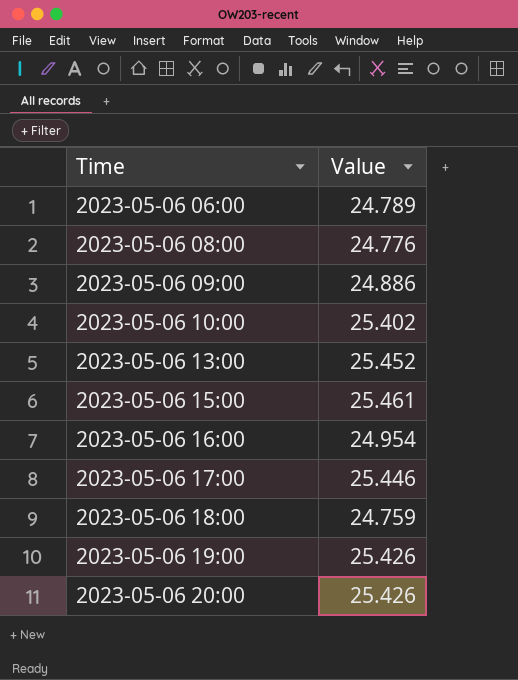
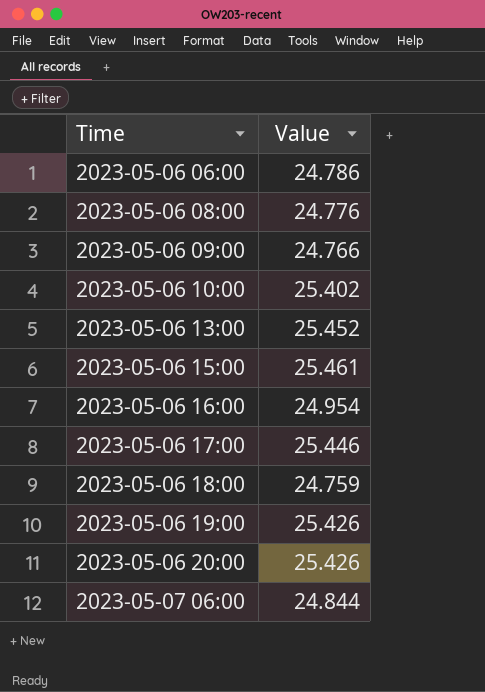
2023-05-06 06:00 | Value: 24.789 -> 24.786
2023-05-06 09:00 | Value: 24.886 -> 24.766
row 2023-05-07 06:00: none -> 24.844

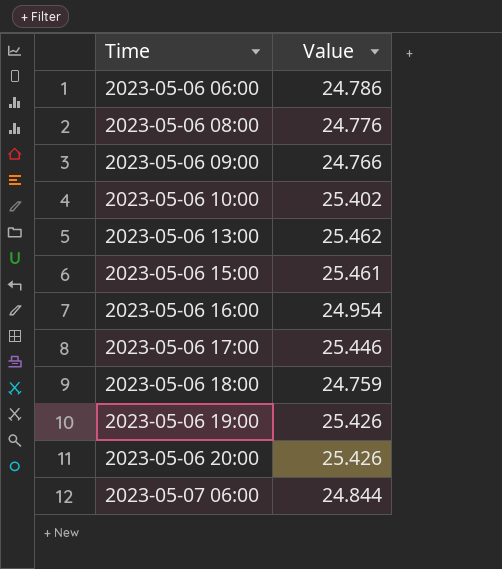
2023-05-06 13:00 | Value: 25.452 -> 25.462

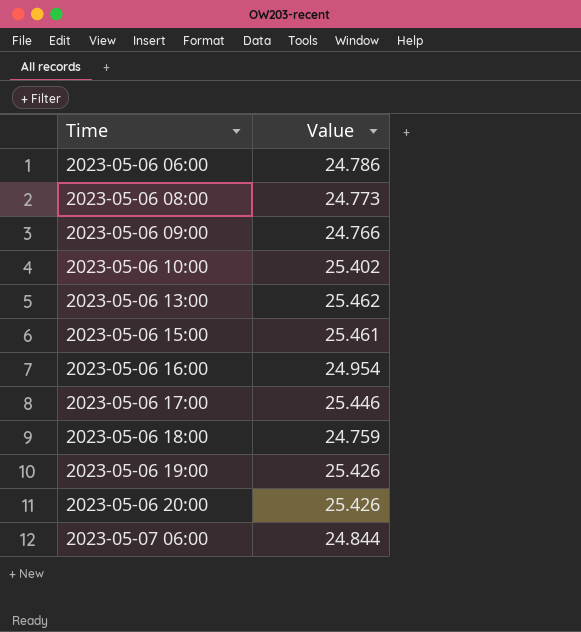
2023-05-06 08:00 | Value: 24.776 -> 24.773

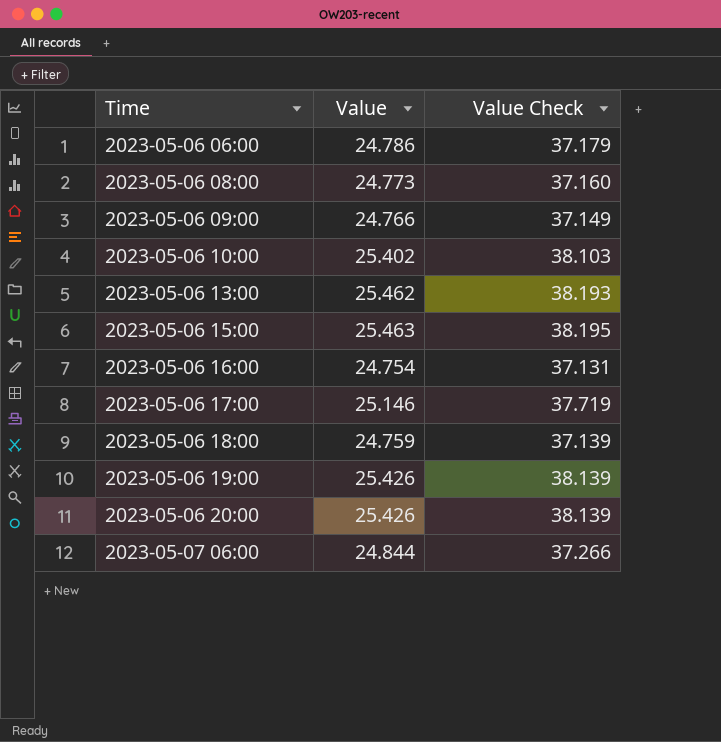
column Value Check | formula: none -> [Value] * 1.5
2023-05-06 15:00 | Value: 25.461 -> 25.463
2023-05-06 16:00 | Value: 24.954 -> 24.754
2023-05-06 17:00 | Value: 25.446 -> 25.146

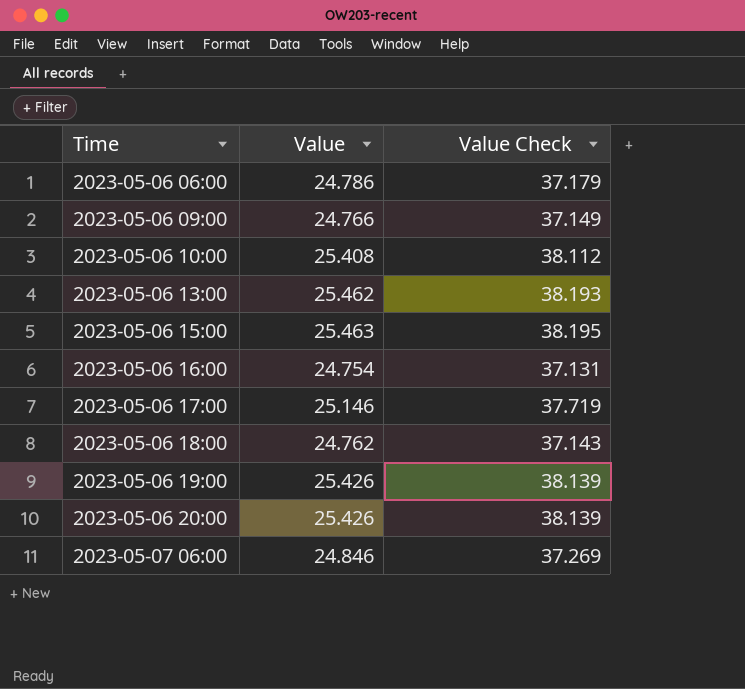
row 2023-05-06 08:00: 24.773 | 37.160 -> none
2023-05-06 10:00 | Value: 25.402 -> 25.408
2023-05-06 10:00 | Value Check: 38.103 -> 38.112
2023-05-06 18:00 | Value: 24.759 -> 24.762
2023-05-06 18:00 | Value Check: 37.139 -> 37.143
2023-05-07 06:00 | Value: 24.844 -> 24.846
2023-05-07 06:00 | Value Check: 37.266 -> 37.269

